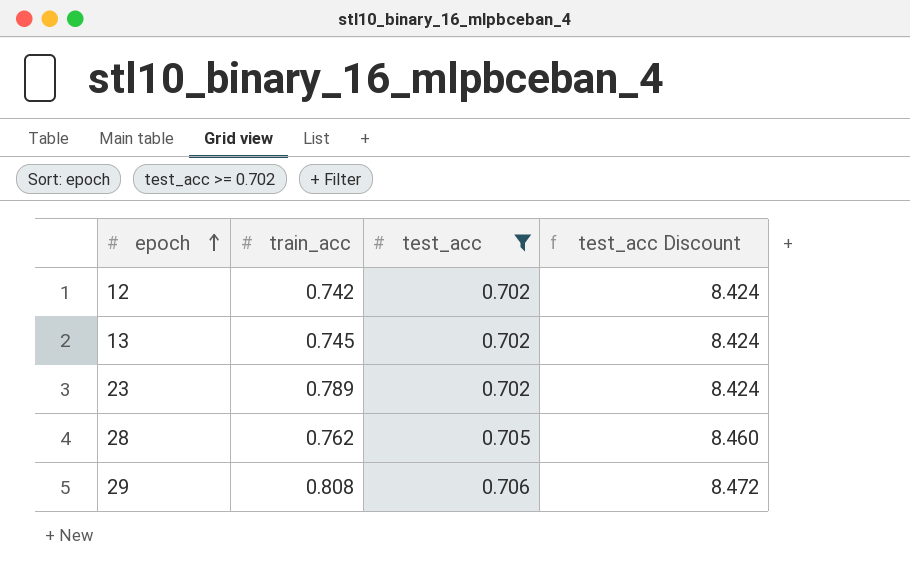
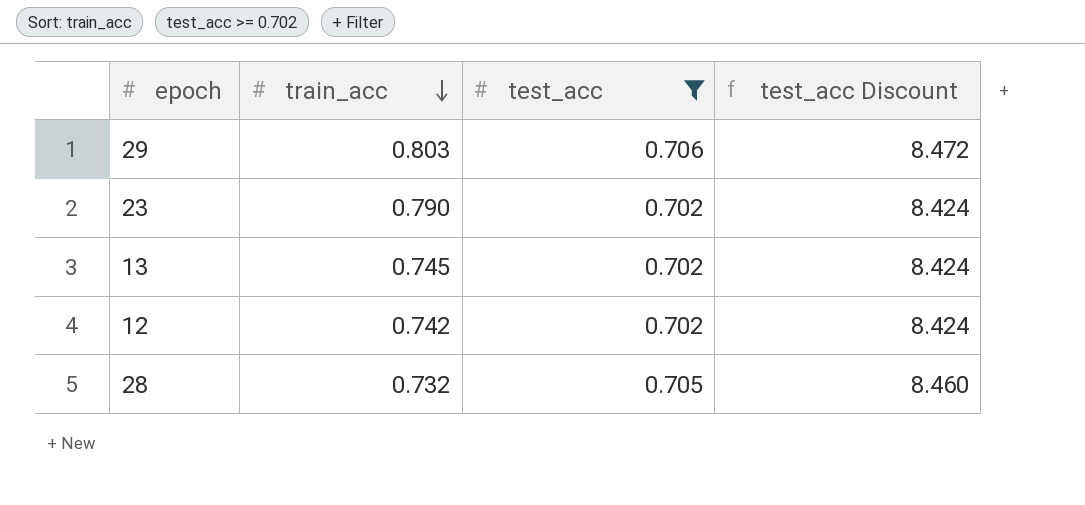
row order: epoch ascending -> train_acc descending
29 | train_acc: 0.808 -> 0.803
23 | train_acc: 0.789 -> 0.790
28 | train_acc: 0.762 -> 0.732

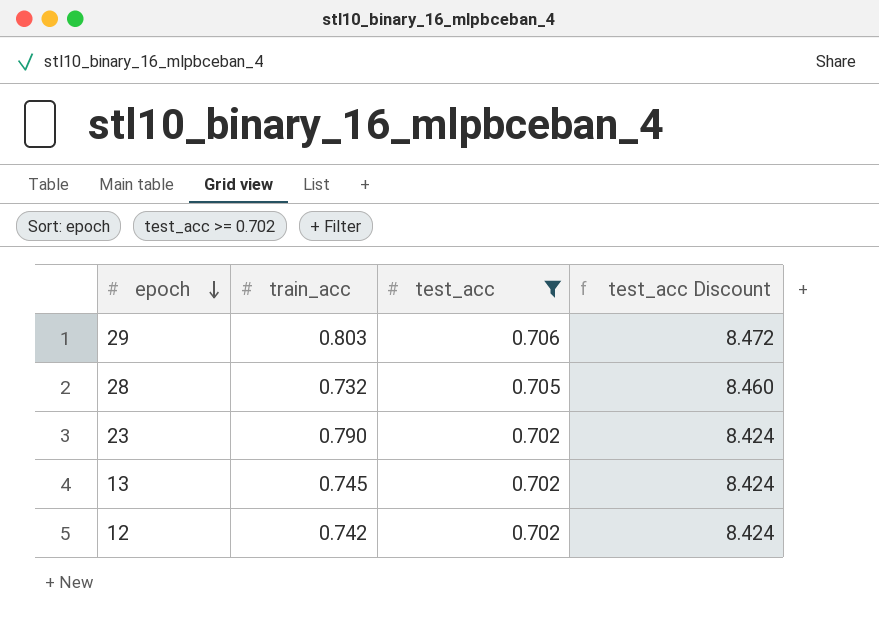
row order: train_acc descending -> epoch descending

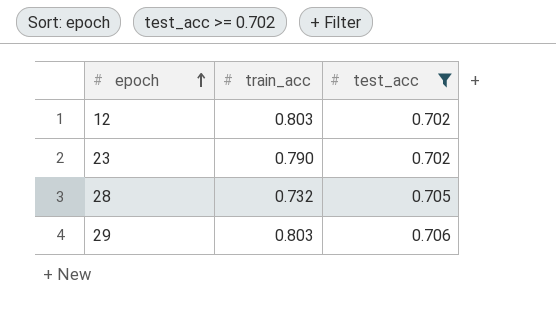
row order: epoch descending -> epoch ascending
column test_acc Discount | formula: [test_acc] * 12 -> none
row 13: 0.745 | 0.702 | 8.424 -> none
12 | train_acc: 0.742 -> 0.803

